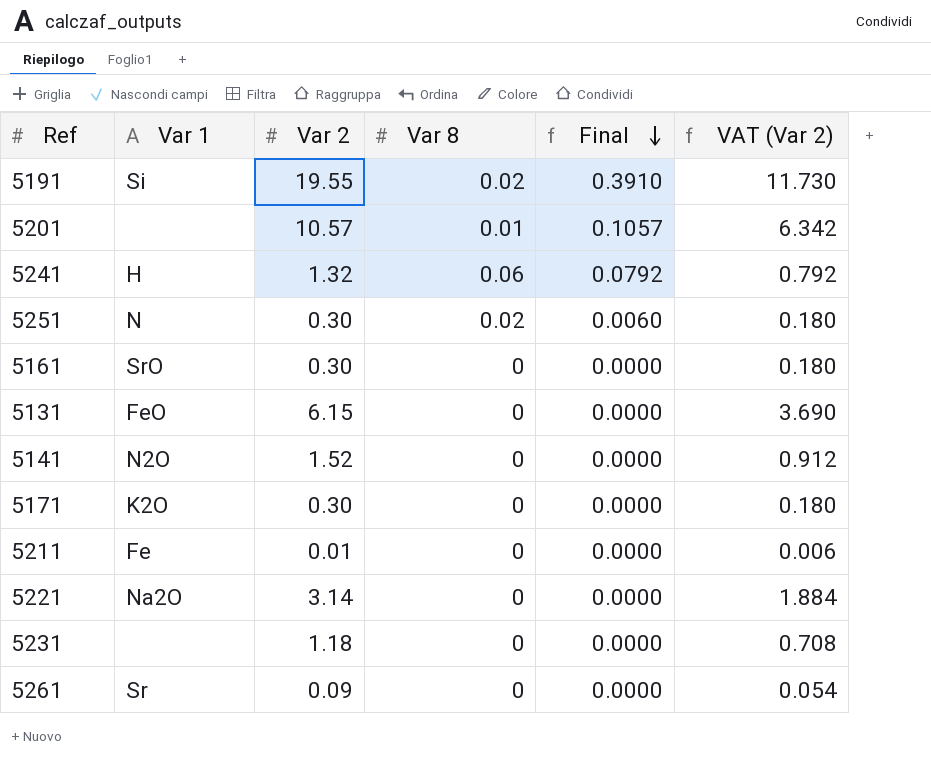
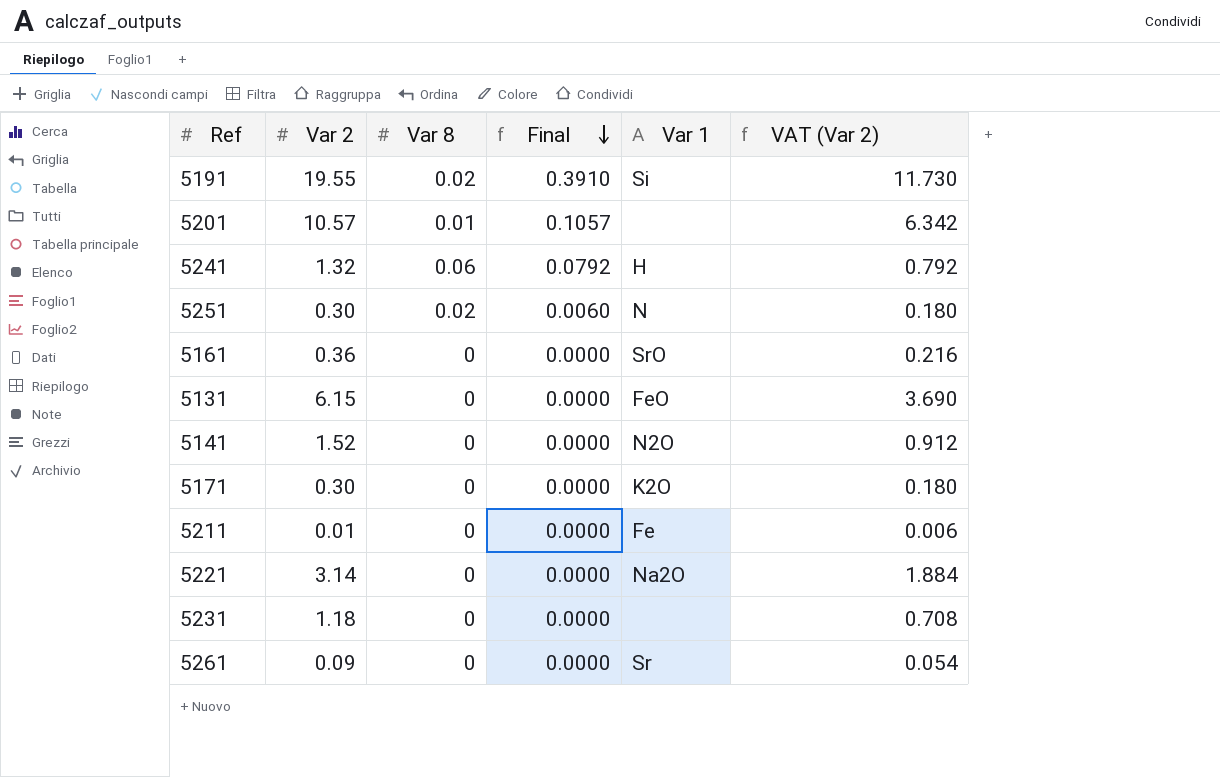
column Var 1 | position: 2 -> 5
5161 | Var 2: 0.30 -> 0.36
5161 | VAT (Var 2): 0.180 -> 0.216

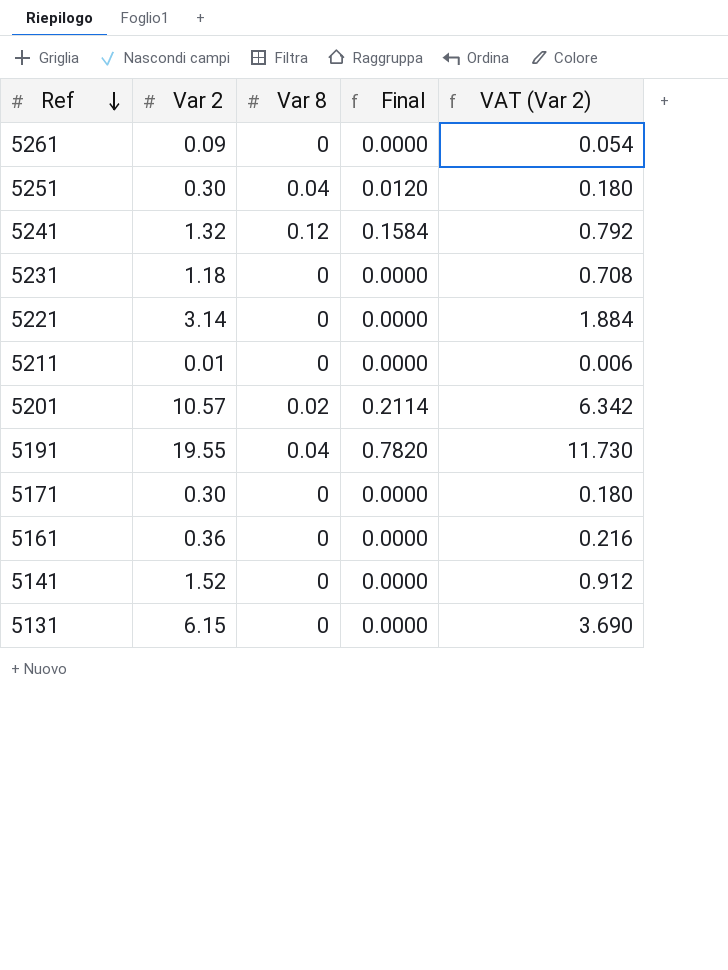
row order: Final descending -> Ref descending
column Var 1 | position: 5 -> none
5251 | Var 8: 0.02 -> 0.04
5251 | Final: 0.0060 -> 0.0120
5241 | Var 8: 0.06 -> 0.12
5241 | Final: 0.0792 -> 0.1584
5201 | Var 8: 0.01 -> 0.02
5201 | Final: 0.1057 -> 0.2114
5191 | Var 8: 0.02 -> 0.04
5191 | Final: 0.3910 -> 0.7820

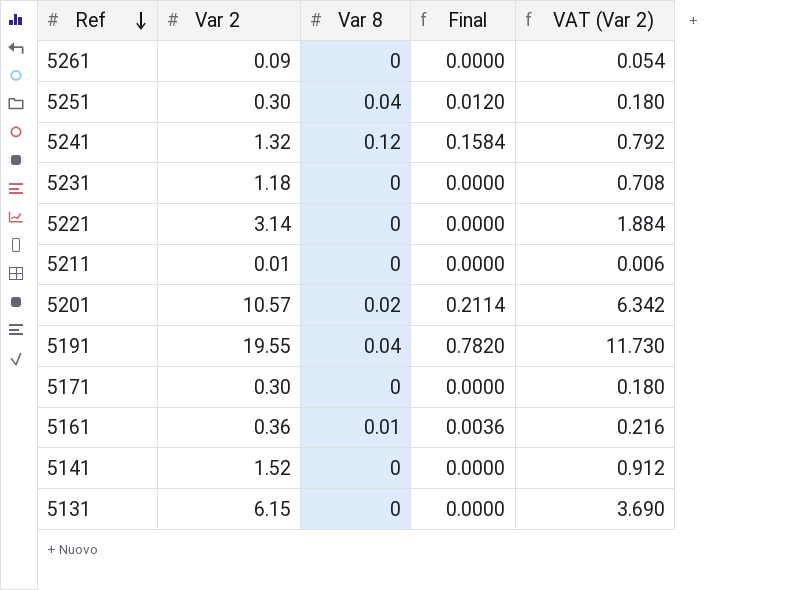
5161 | Var 8: 0 -> 0.01
5161 | Final: 0.0000 -> 0.0036

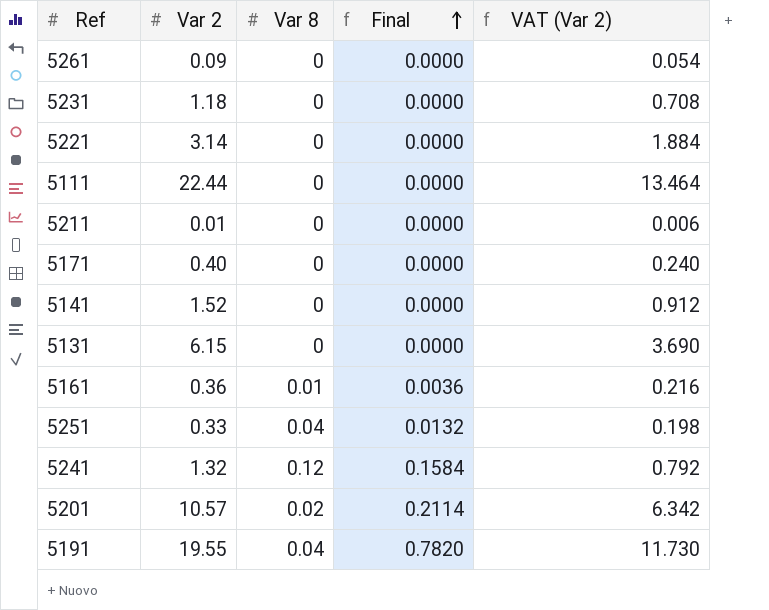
row order: Ref descending -> Final ascending
row 5111: none -> 22.44 | 0 | 0.0000 | 13.464
5171 | Var 2: 0.30 -> 0.40
5171 | VAT (Var 2): 0.180 -> 0.240
5251 | Var 2: 0.30 -> 0.33
5251 | Final: 0.0120 -> 0.0132
5251 | VAT (Var 2): 0.180 -> 0.198

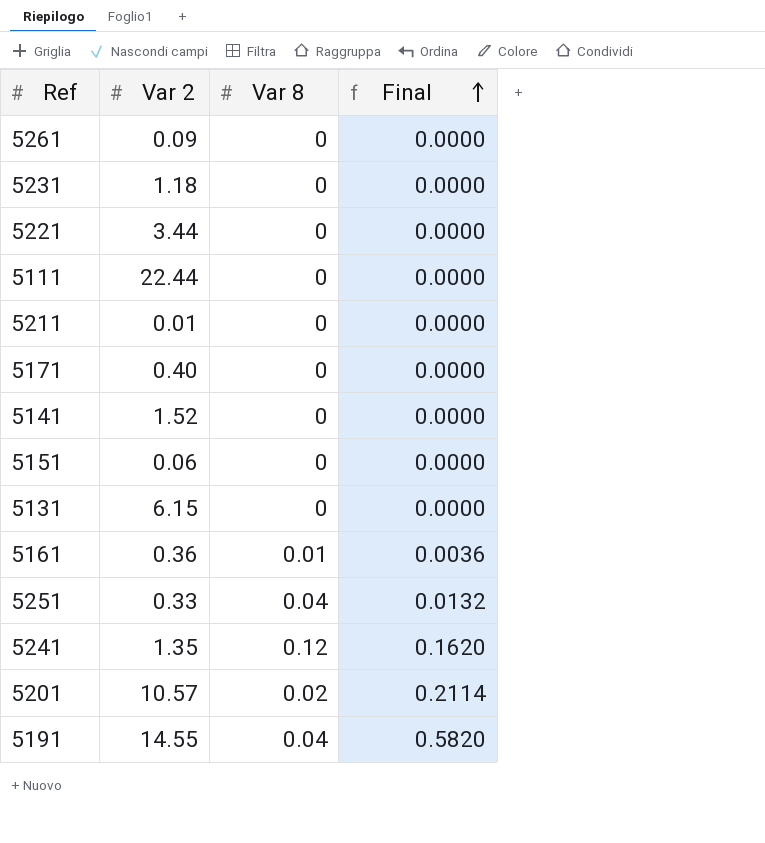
column VAT (Var 2) | formula: [Var 2] * 0.6 -> none
5221 | Var 2: 3.14 -> 3.44
row 5151: none -> 0.06 | 0 | 0.0000
5241 | Var 2: 1.32 -> 1.35
5241 | Final: 0.1584 -> 0.1620
5191 | Var 2: 19.55 -> 14.55
5191 | Final: 0.7820 -> 0.5820

